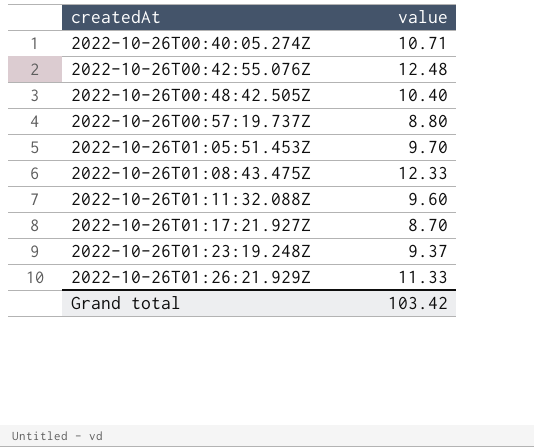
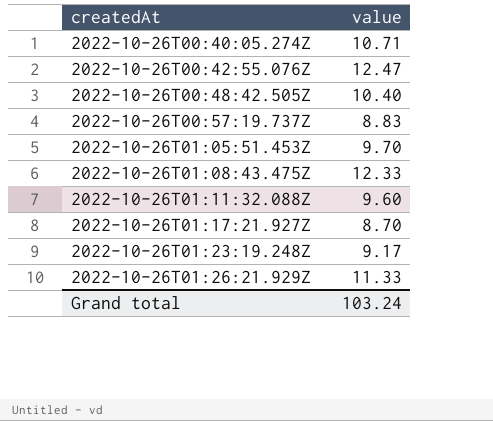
2022-10-26T00:42:55.076Z | value: 12.48 -> 12.47
2022-10-26T00:57:19.737Z | value: 8.80 -> 8.83
2022-10-26T01:23:19.248Z | value: 9.37 -> 9.17
Grand total | value: 103.42 -> 103.24

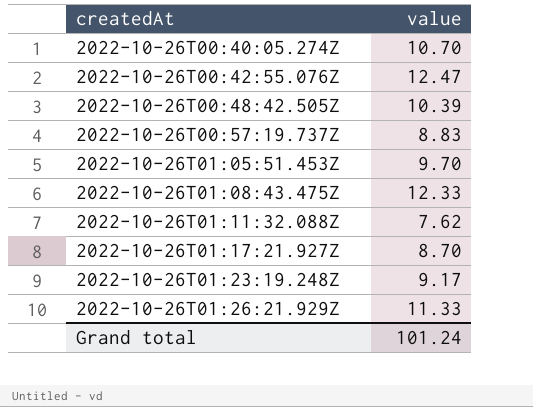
2022-10-26T00:40:05.274Z | value: 10.71 -> 10.70
2022-10-26T00:48:42.505Z | value: 10.40 -> 10.39
2022-10-26T01:11:32.088Z | value: 9.60 -> 7.62
Grand total | value: 103.24 -> 101.24

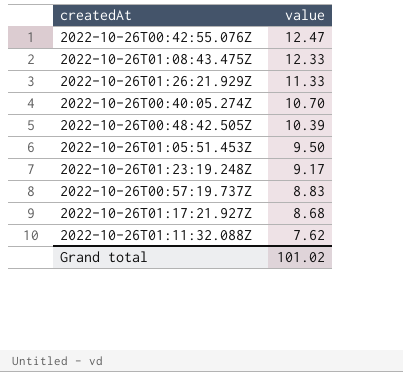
row order: createdAt ascending -> value descending
2022-10-26T01:05:51.453Z | value: 9.70 -> 9.50
2022-10-26T01:17:21.927Z | value: 8.70 -> 8.68
Grand total | value: 101.24 -> 101.02

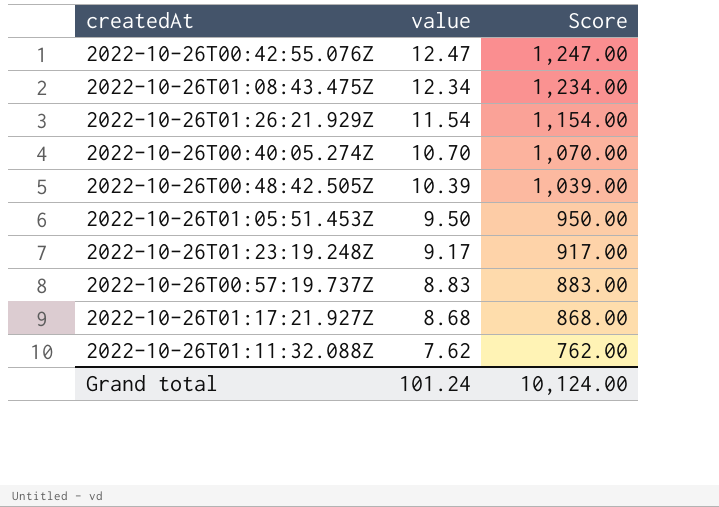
column Score | formula: none -> [value] * 100
2022-10-26T01:08:43.475Z | value: 12.33 -> 12.34
2022-10-26T01:26:21.929Z | value: 11.33 -> 11.54
Grand total | value: 101.02 -> 101.24

